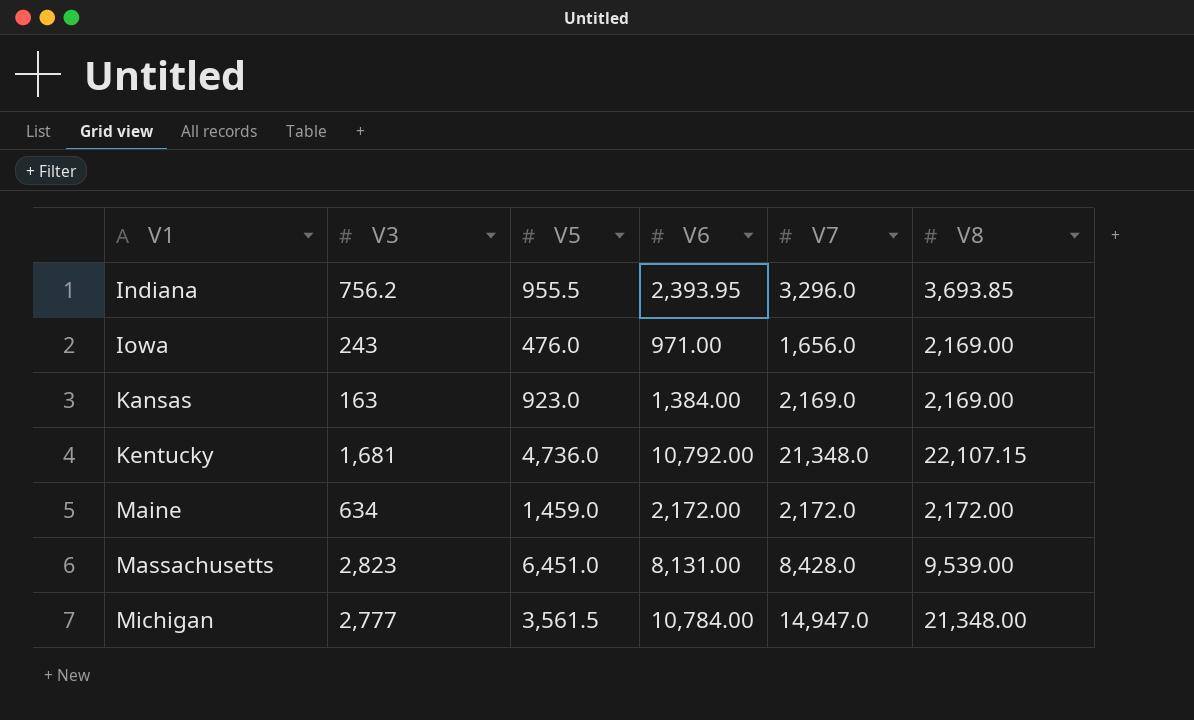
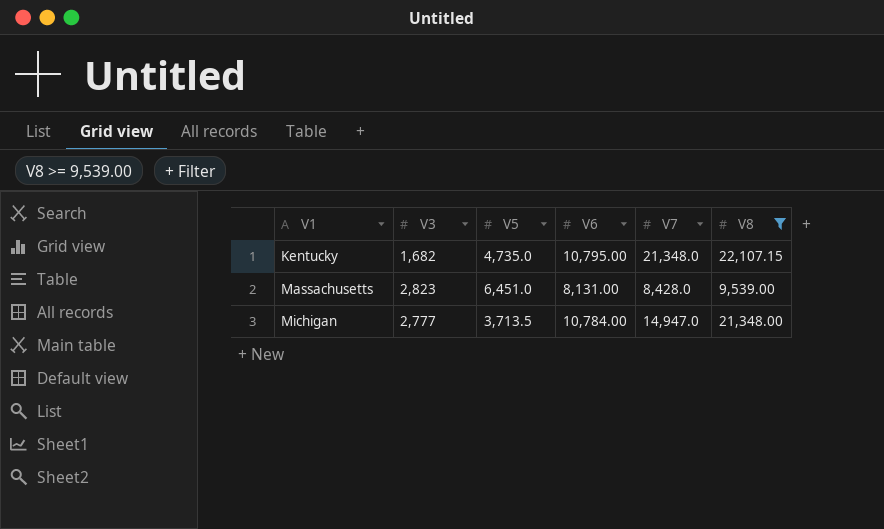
filter: none -> V8 >= 9,539.00
Kentucky | V3: 1,681 -> 1,682
Kentucky | V5: 4,736.0 -> 4,735.0
Kentucky | V6: 10,792.00 -> 10,795.00
Michigan | V5: 3,561.5 -> 3,713.5

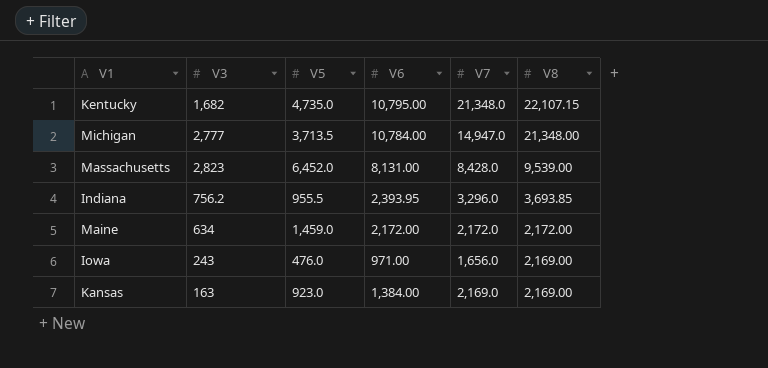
filter: V8 >= 9,539.00 -> none
row order: V1 ascending -> V8 descending
Massachusetts | V5: 6,451.0 -> 6,452.0

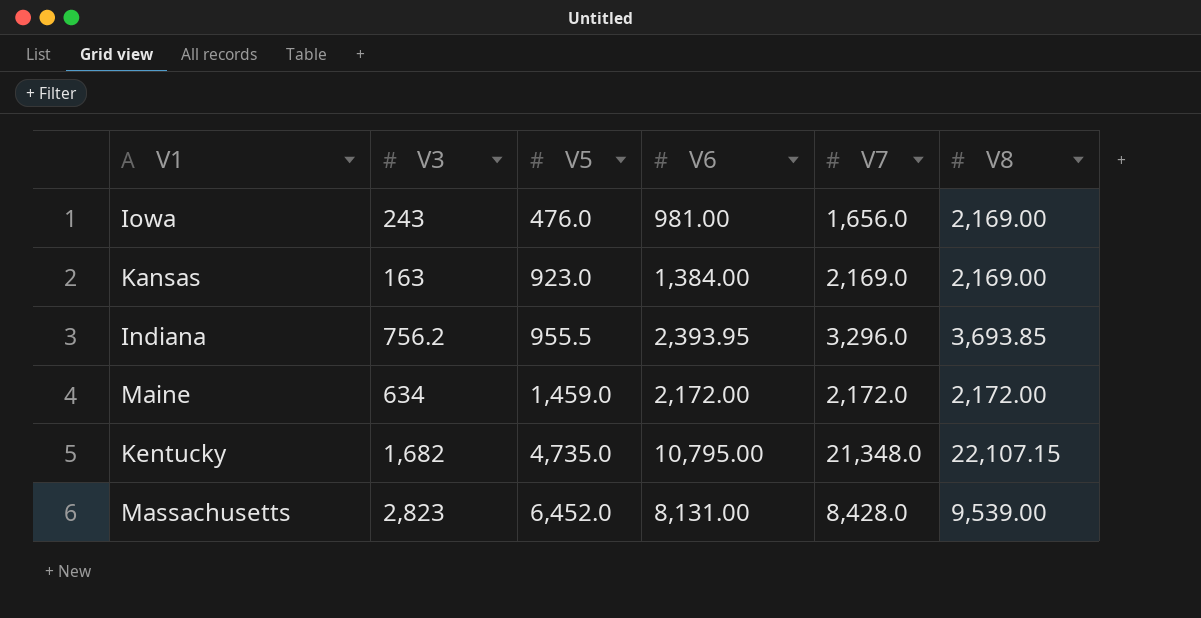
row order: V8 descending -> V5 ascending
row Michigan: 2,777 | 3,713.5 | 10,784.00 | 14,947.0 | 21,348.00 -> none
Iowa | V6: 971.00 -> 981.00

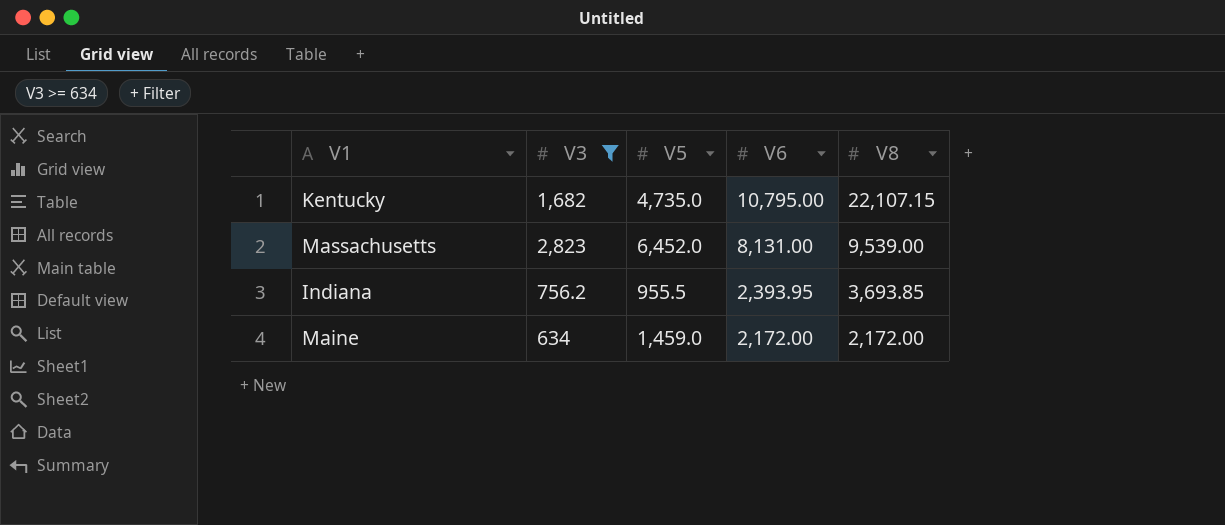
filter: none -> V3 >= 634
row order: V5 ascending -> V6 descending
column V7 | position: 5 -> none

